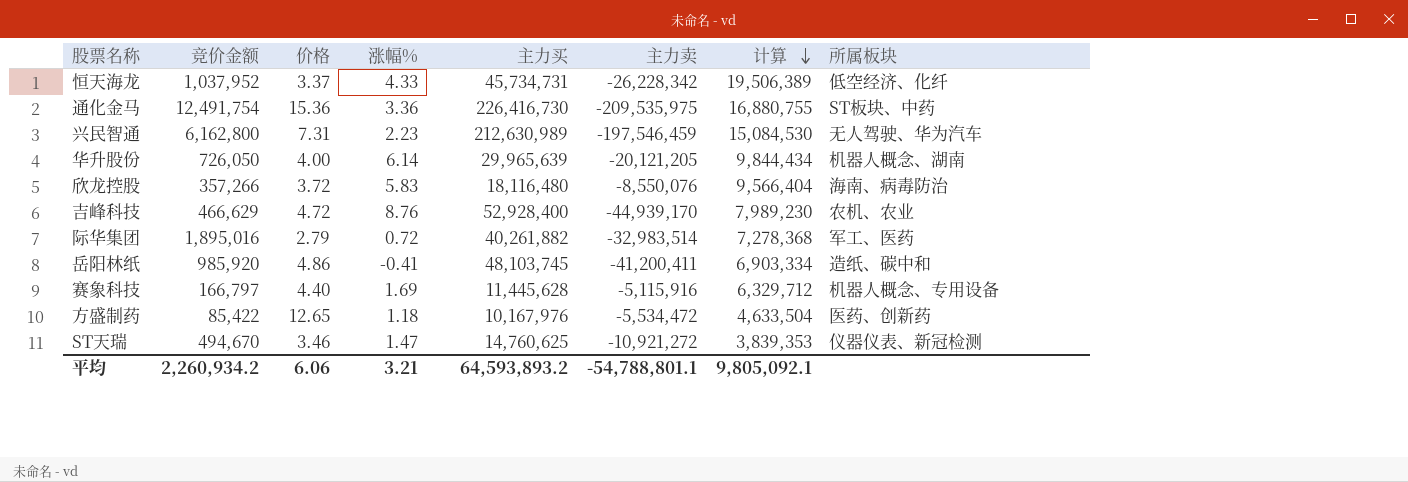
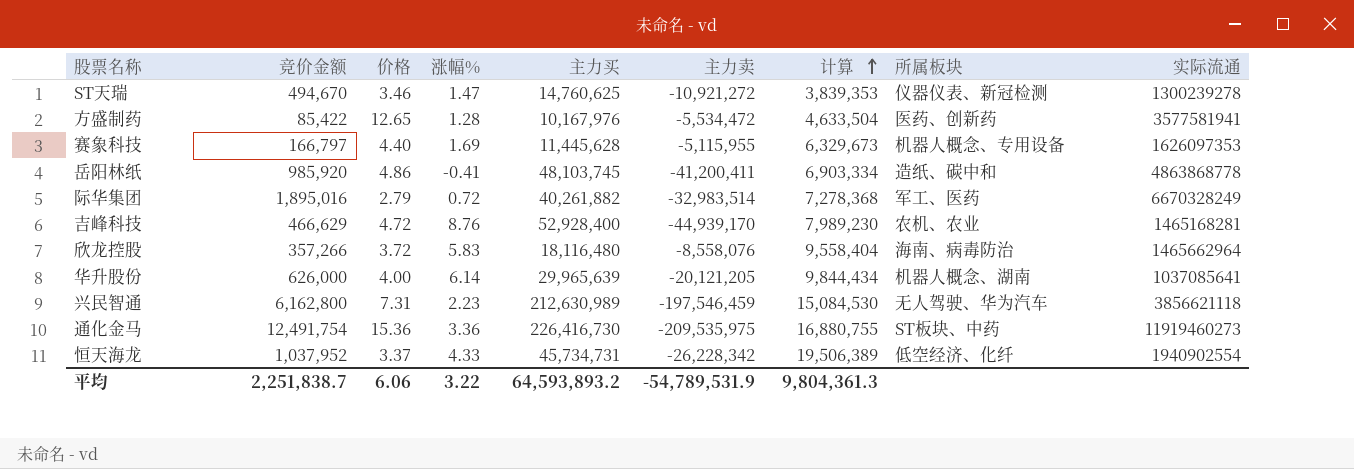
row order: 计算 descending -> 计算 ascending
column 实际流通 | position: none -> 9
方盛制药 | 涨幅%: 1.18 -> 1.28
赛象科技 | 主力卖: -5,115,916 -> -5,115,955
赛象科技 | 计算: 6,329,712 -> 6,329,673
欣龙控股 | 主力卖: -8,550,076 -> -8,558,076
欣龙控股 | 计算: 9,566,404 -> 9,558,404
华升股份 | 竞价金额: 726,050 -> 626,000
平均 | 竞价金额: 2,260,934.2 -> 2,251,838.7
平均 | 涨幅%: 3.21 -> 3.22
平均 | 主力卖: -54,788,801.1 -> -54,789,531.9
平均 | 计算: 9,805,092.1 -> 9,804,361.3

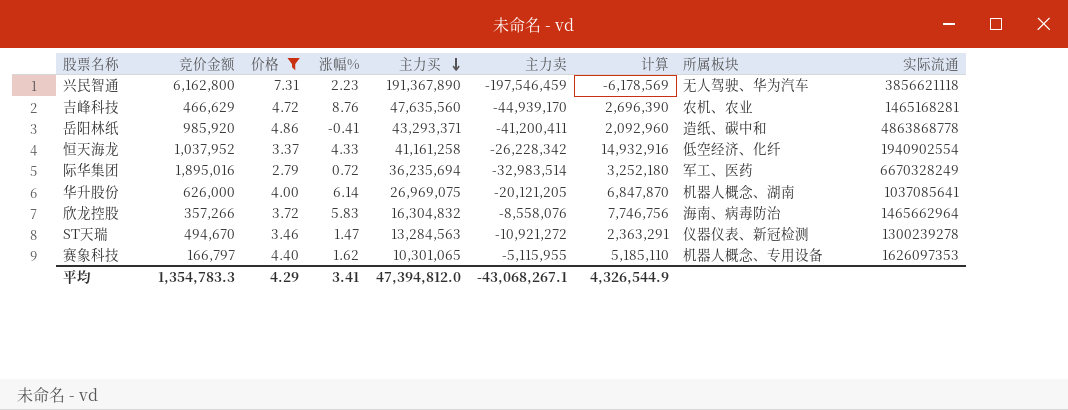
filter: none -> 价格 <= 7.31
row order: 计算 ascending -> 主力买 descending
兴民智通 | 主力买: 212,630,989 -> 191,367,890
兴民智通 | 计算: 15,084,530 -> -6,178,569
吉峰科技 | 主力买: 52,928,400 -> 47,635,560
吉峰科技 | 计算: 7,989,230 -> 2,696,390
岳阳林纸 | 主力买: 48,103,745 -> 43,293,371
岳阳林纸 | 计算: 6,903,334 -> 2,092,960
恒天海龙 | 主力买: 45,734,731 -> 41,161,258
恒天海龙 | 计算: 19,506,389 -> 14,932,916
际华集团 | 主力买: 40,261,882 -> 36,235,694
际华集团 | 计算: 7,278,368 -> 3,252,180
华升股份 | 主力买: 29,965,639 -> 26,969,075
华升股份 | 计算: 9,844,434 -> 6,847,870
欣龙控股 | 主力买: 18,116,480 -> 16,304,832
欣龙控股 | 计算: 9,558,404 -> 7,746,756
ST天瑞 | 主力买: 14,760,625 -> 13,284,563
ST天瑞 | 计算: 3,839,353 -> 2,363,291
赛象科技 | 涨幅%: 1.69 -> 1.62
赛象科技 | 主力买: 11,445,628 -> 10,301,065
赛象科技 | 计算: 6,329,673 -> 5,185,110
平均 | 竞价金额: 2,251,838.7 -> 1,354,783.3
平均 | 价格: 6.06 -> 4.29
平均 | 涨幅%: 3.22 -> 3.41
平均 | 主力买: 64,593,893.2 -> 47,394,812.0
平均 | 主力卖: -54,789,531.9 -> -43,068,267.1
平均 | 计算: 9,804,361.3 -> 4,326,544.9

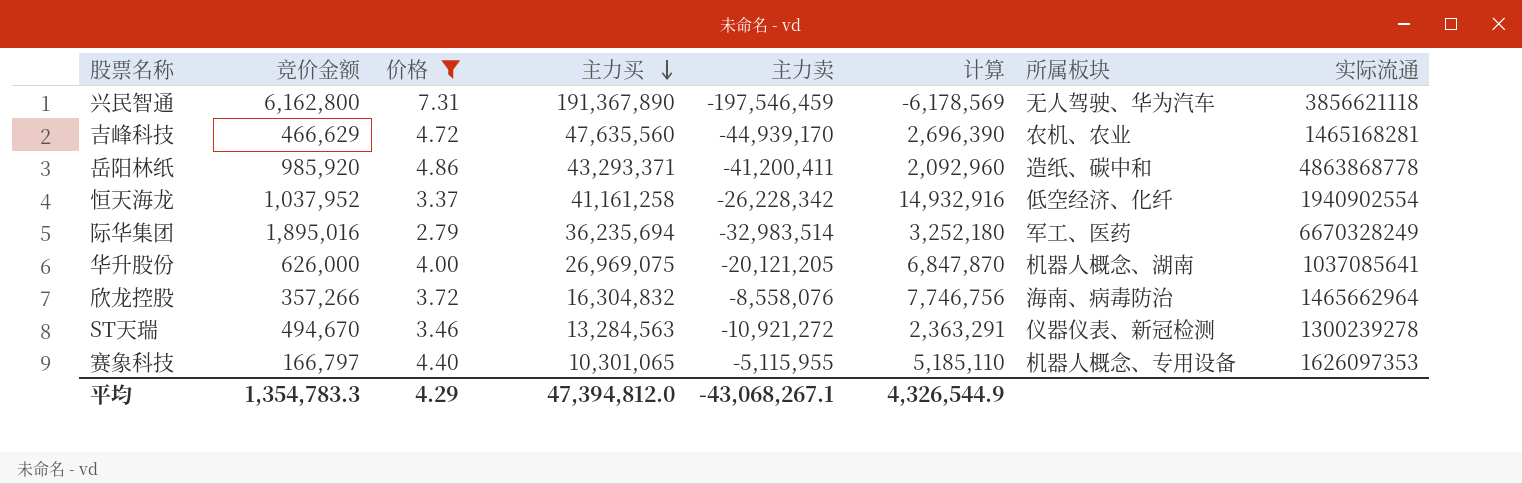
column 涨幅% | position: 4 -> none

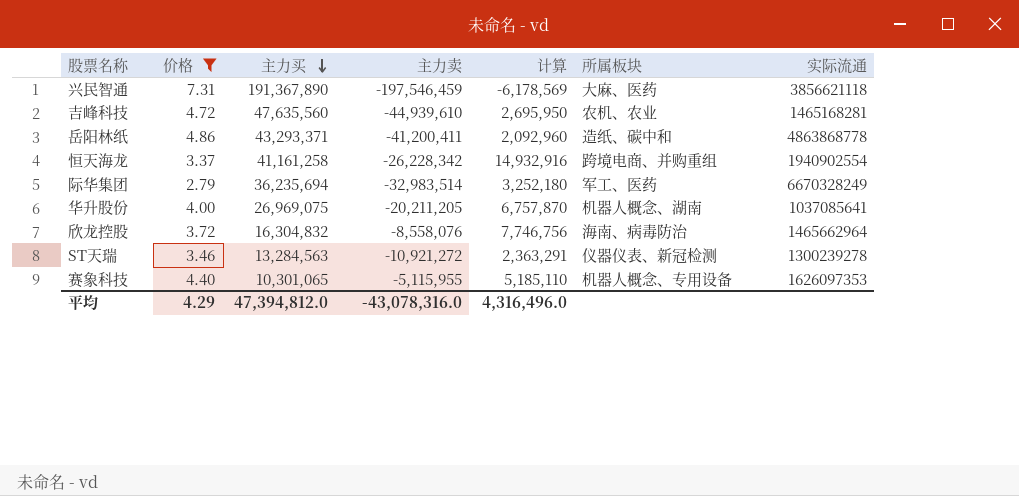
column 竞价金额 | position: 2 -> none
兴民智通 | 所属板块: 无人驾驶、华为汽车 -> 大麻、医药
吉峰科技 | 主力卖: -44,939,170 -> -44,939,610
吉峰科技 | 计算: 2,696,390 -> 2,695,950
恒天海龙 | 所属板块: 低空经济、化纤 -> 跨境电商、并购重组
华升股份 | 主力卖: -20,121,205 -> -20,211,205
华升股份 | 计算: 6,847,870 -> 6,757,870
平均 | 主力卖: -43,068,267.1 -> -43,078,316.0
平均 | 计算: 4,326,544.9 -> 4,316,496.0

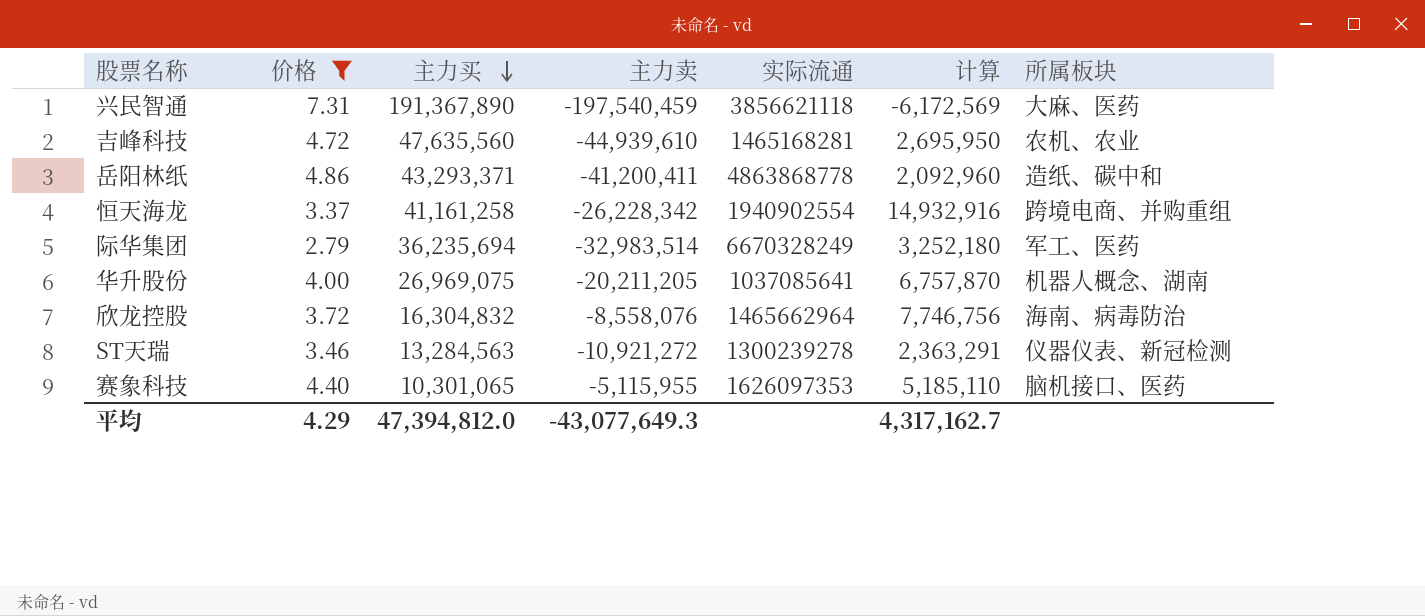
column 实际流通 | position: 7 -> 5
兴民智通 | 主力卖: -197,546,459 -> -197,540,459
兴民智通 | 计算: -6,178,569 -> -6,172,569
赛象科技 | 所属板块: 机器人概念、专用设备 -> 脑机接口、医药
平均 | 主力卖: -43,078,316.0 -> -43,077,649.3
平均 | 计算: 4,316,496.0 -> 4,317,162.7

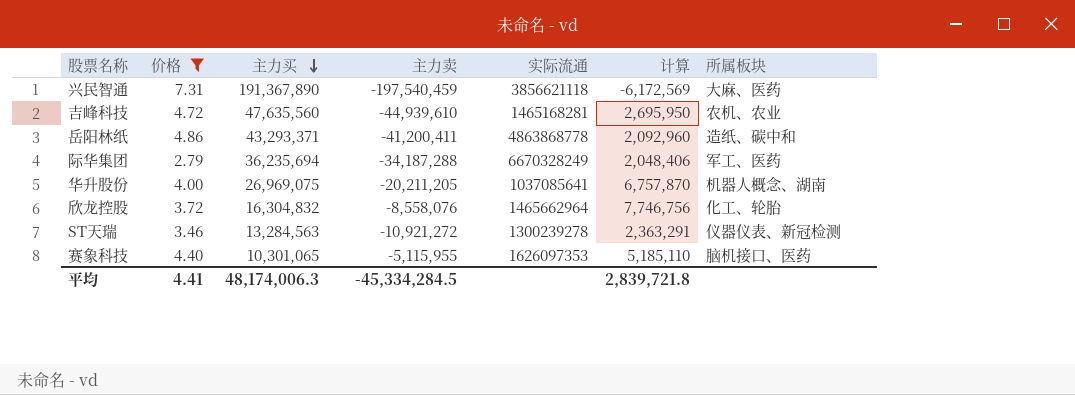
row 恒天海龙: 3.37 | 41,161,258 | -26,228,342 | 1940902554 | 14,932,916 | 跨境电商、并购重组 -> none
际华集团 | 主力卖: -32,983,514 -> -34,187,288
际华集团 | 计算: 3,252,180 -> 2,048,406
欣龙控股 | 所属板块: 海南、病毒防治 -> 化工、轮胎
平均 | 价格: 4.29 -> 4.41
平均 | 主力买: 47,394,812.0 -> 48,174,006.3
平均 | 主力卖: -43,077,649.3 -> -45,334,284.5
平均 | 计算: 4,317,162.7 -> 2,839,721.8

